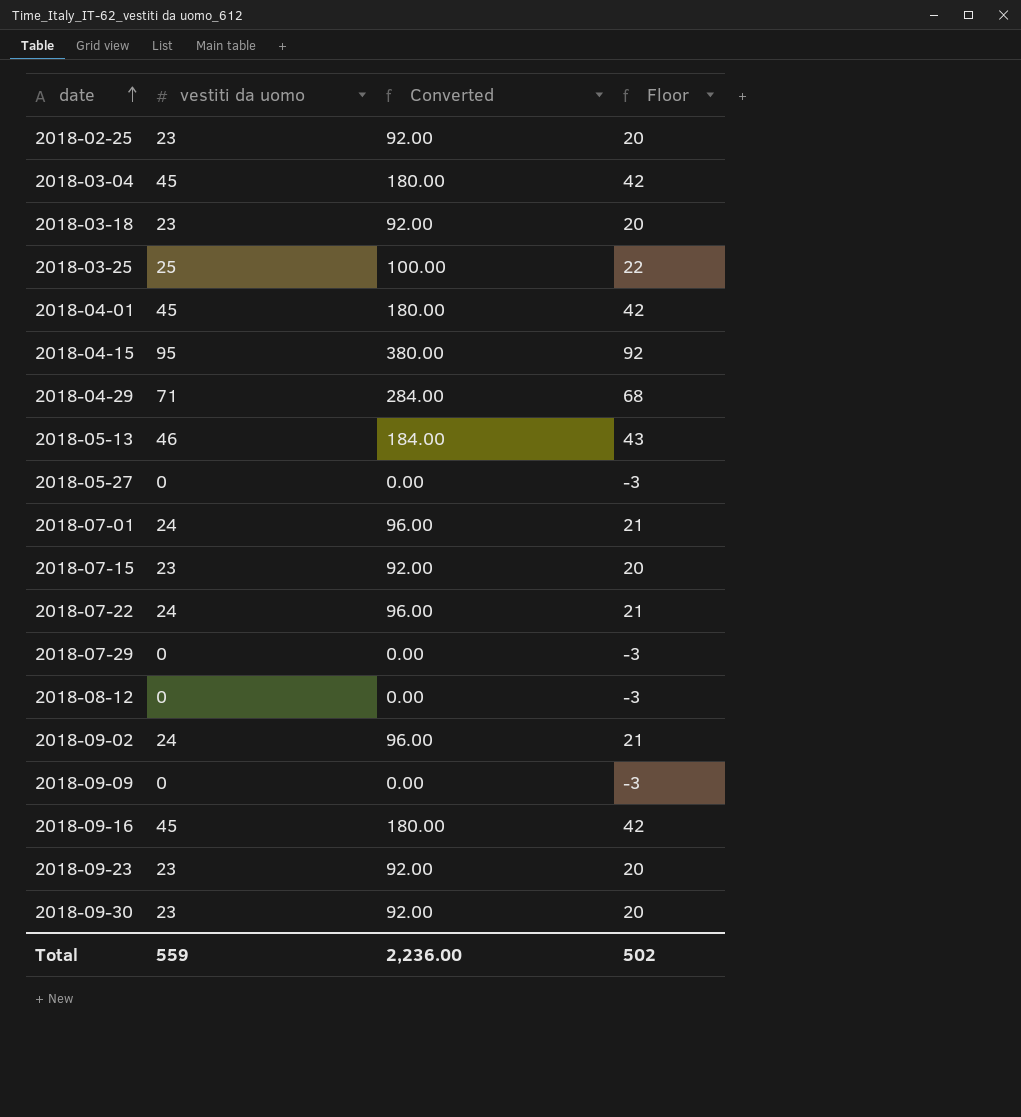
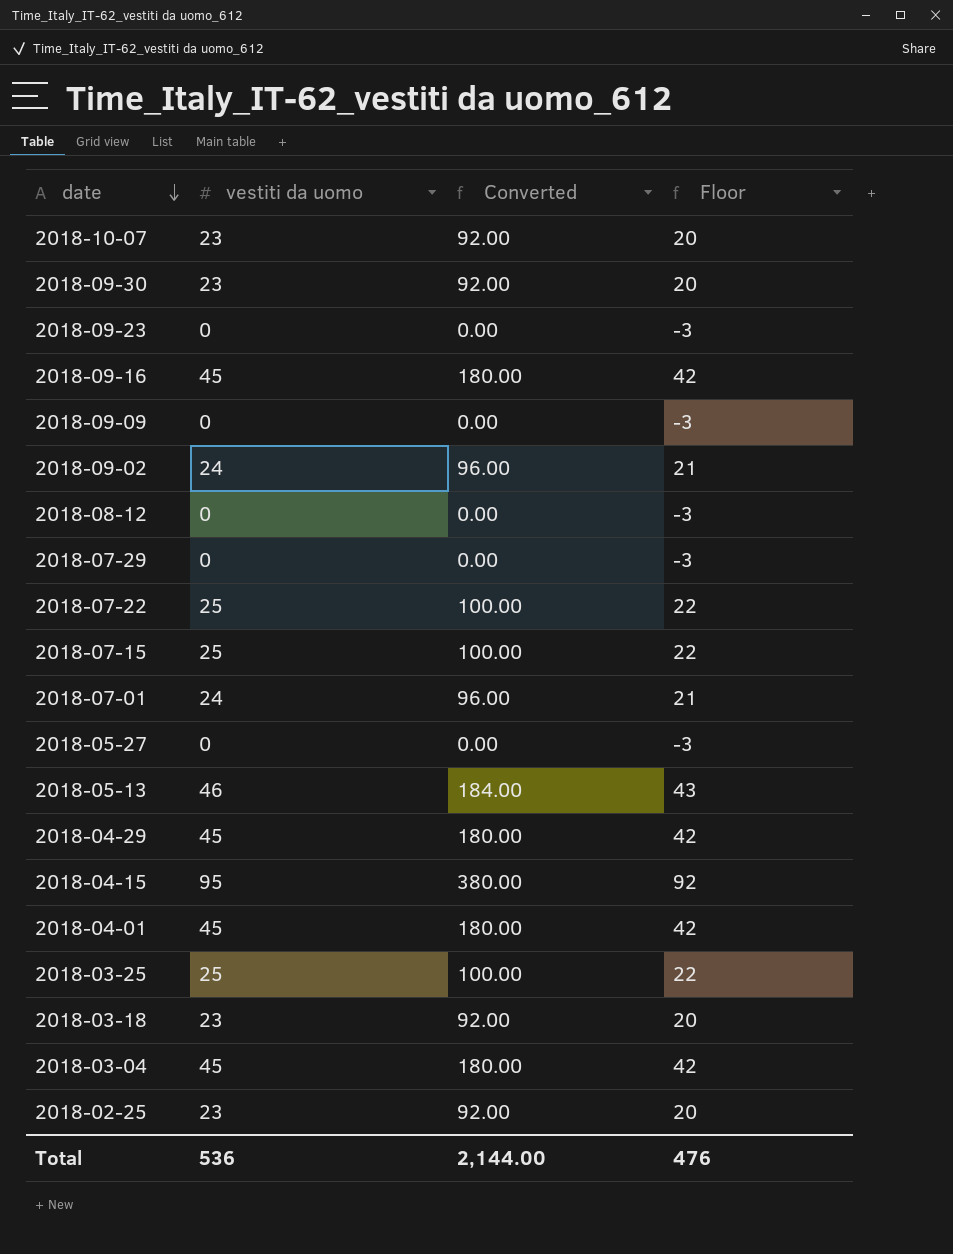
row order: date ascending -> date descending
row 2018-10-07: none -> 23 | 92.00 | 20
2018-09-23 | vestiti da uomo: 23 -> 0
2018-09-23 | Converted: 92.00 -> 0.00
2018-09-23 | Floor: 20 -> -3
2018-07-22 | vestiti da uomo: 24 -> 25
2018-07-22 | Converted: 96.00 -> 100.00
2018-07-22 | Floor: 21 -> 22
2018-07-15 | vestiti da uomo: 23 -> 25
2018-07-15 | Converted: 92.00 -> 100.00
2018-07-15 | Floor: 20 -> 22
2018-04-29 | vestiti da uomo: 71 -> 45
2018-04-29 | Converted: 284.00 -> 180.00
2018-04-29 | Floor: 68 -> 42
Total | vestiti da uomo: 559 -> 536
Total | Converted: 2,236.00 -> 2,144.00
Total | Floor: 502 -> 476

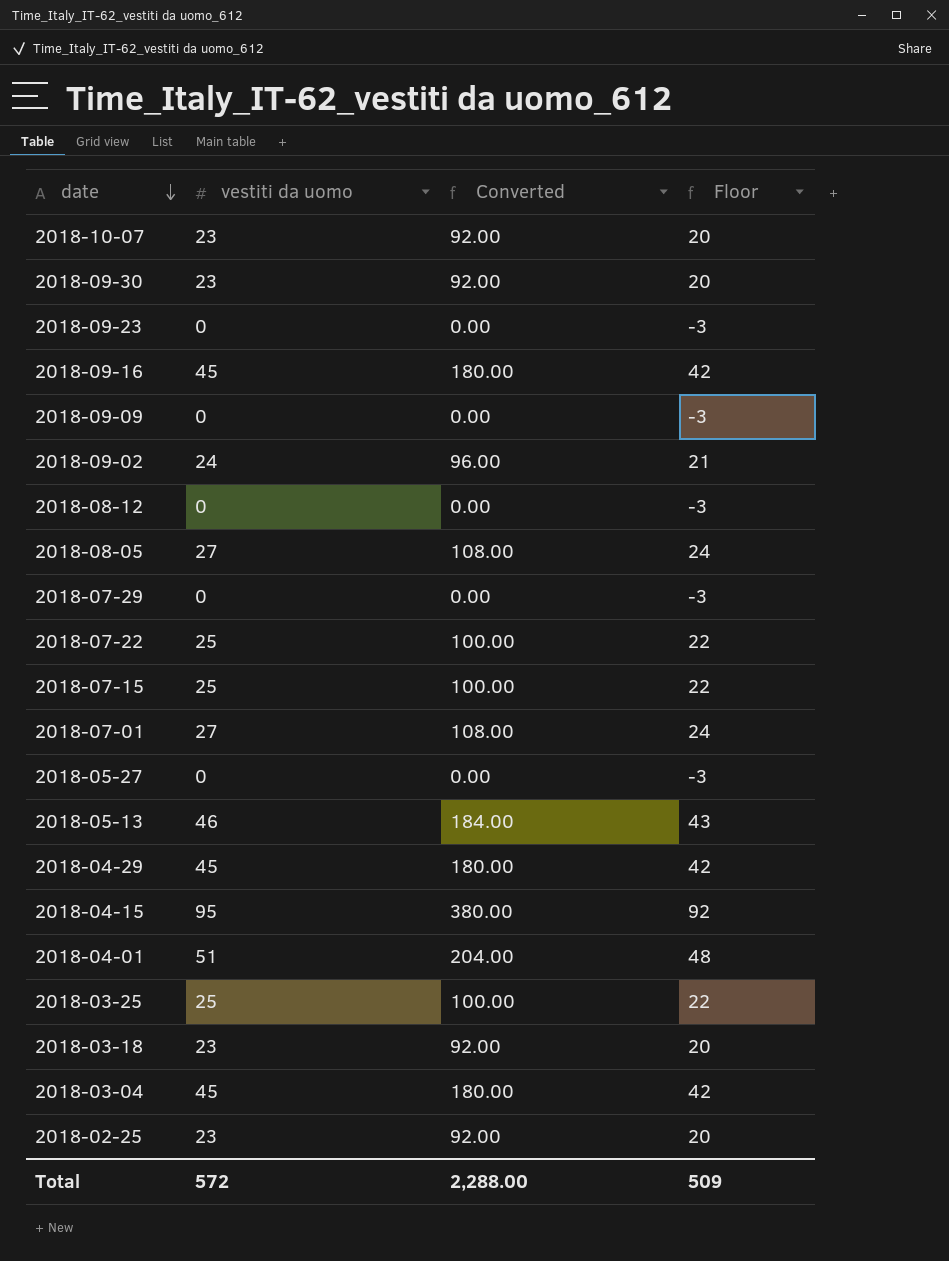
row 2018-08-05: none -> 27 | 108.00 | 24
2018-07-01 | vestiti da uomo: 24 -> 27
2018-07-01 | Converted: 96.00 -> 108.00
2018-07-01 | Floor: 21 -> 24
2018-04-01 | vestiti da uomo: 45 -> 51
2018-04-01 | Converted: 180.00 -> 204.00
2018-04-01 | Floor: 42 -> 48
Total | vestiti da uomo: 536 -> 572
Total | Converted: 2,144.00 -> 2,288.00
Total | Floor: 476 -> 509

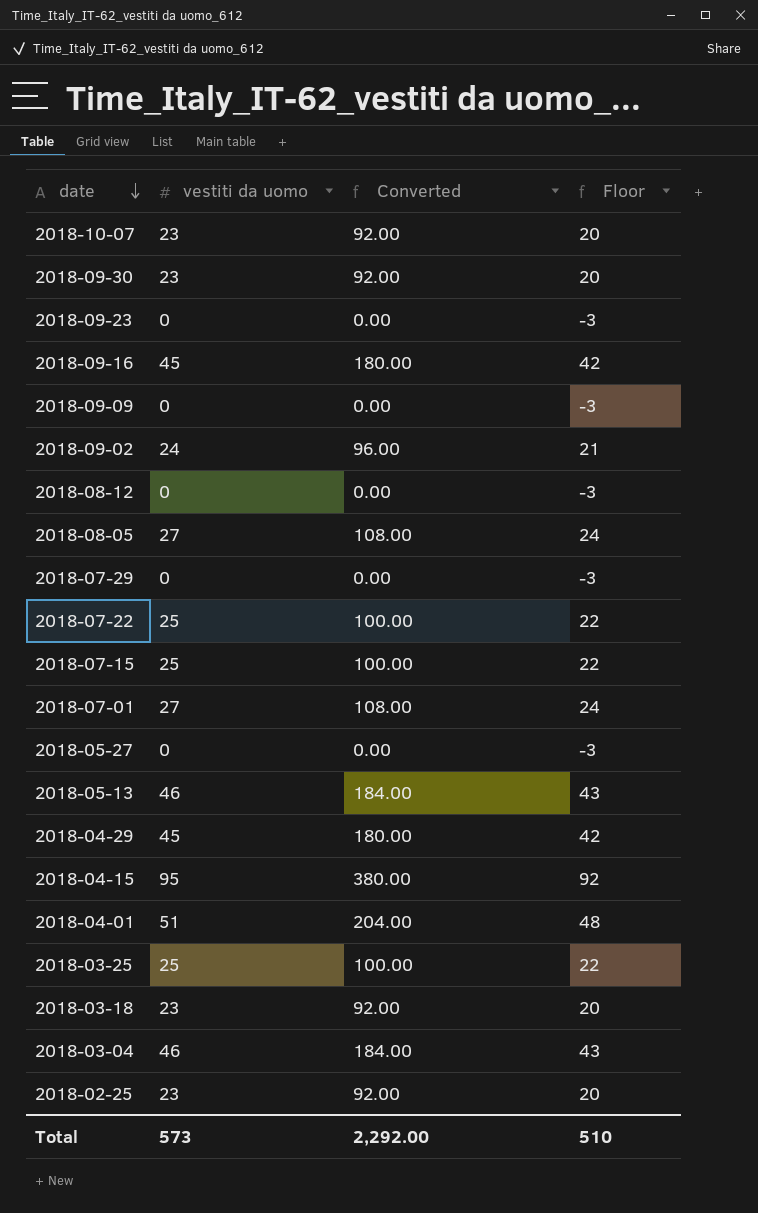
2018-03-04 | vestiti da uomo: 45 -> 46
2018-03-04 | Converted: 180.00 -> 184.00
2018-03-04 | Floor: 42 -> 43
Total | vestiti da uomo: 572 -> 573
Total | Converted: 2,288.00 -> 2,292.00
Total | Floor: 509 -> 510

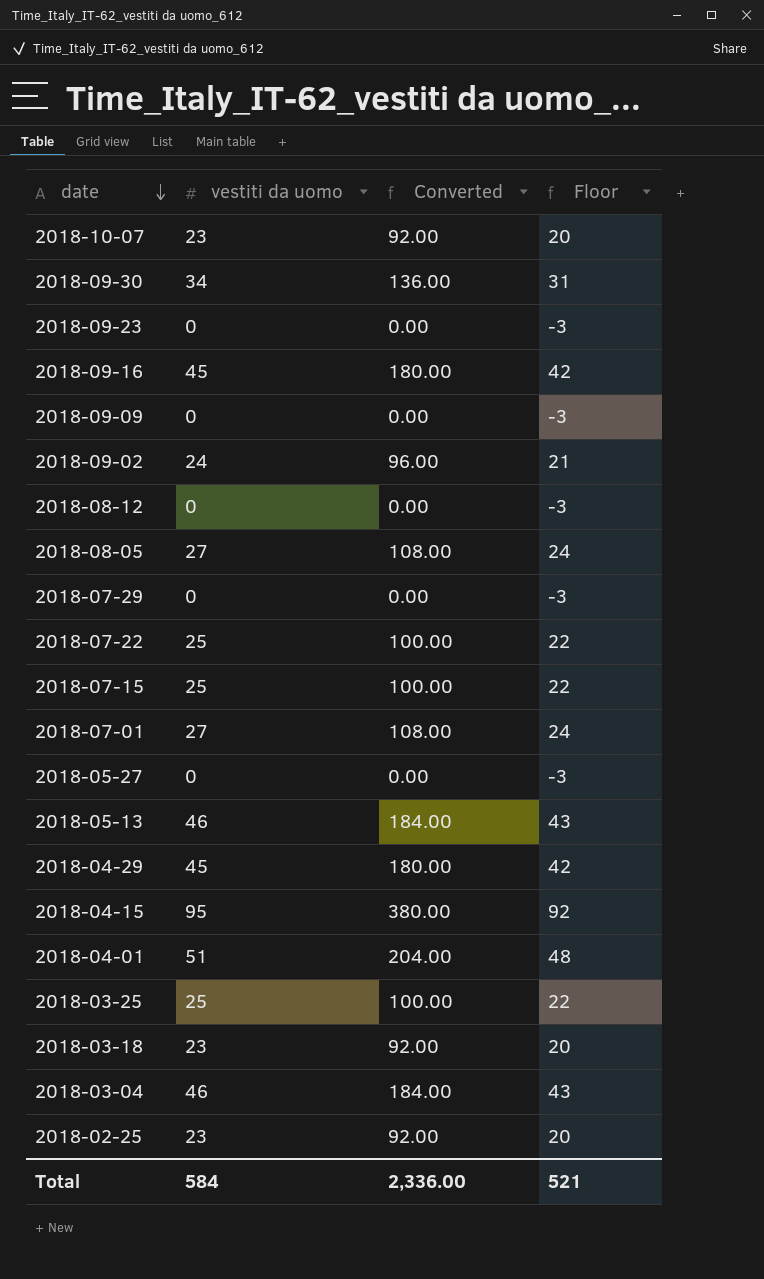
2018-09-30 | vestiti da uomo: 23 -> 34
2018-09-30 | Converted: 92.00 -> 136.00
2018-09-30 | Floor: 20 -> 31
Total | vestiti da uomo: 573 -> 584
Total | Converted: 2,292.00 -> 2,336.00
Total | Floor: 510 -> 521

